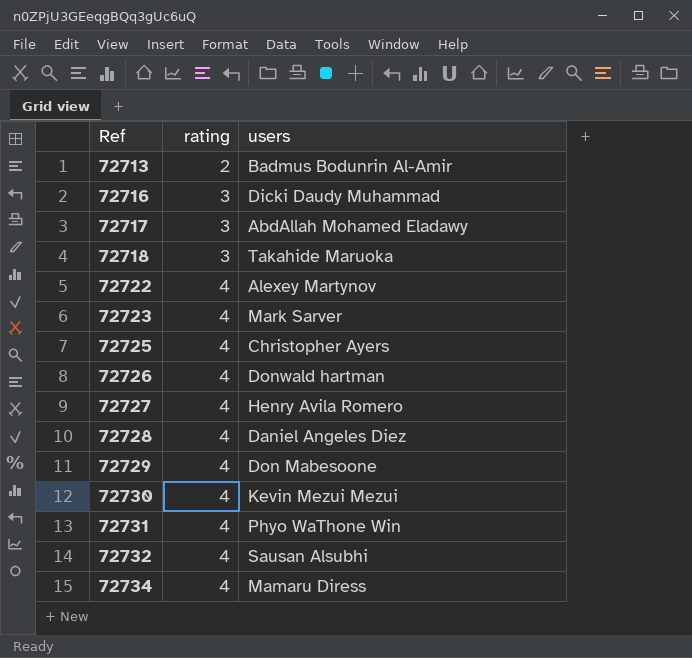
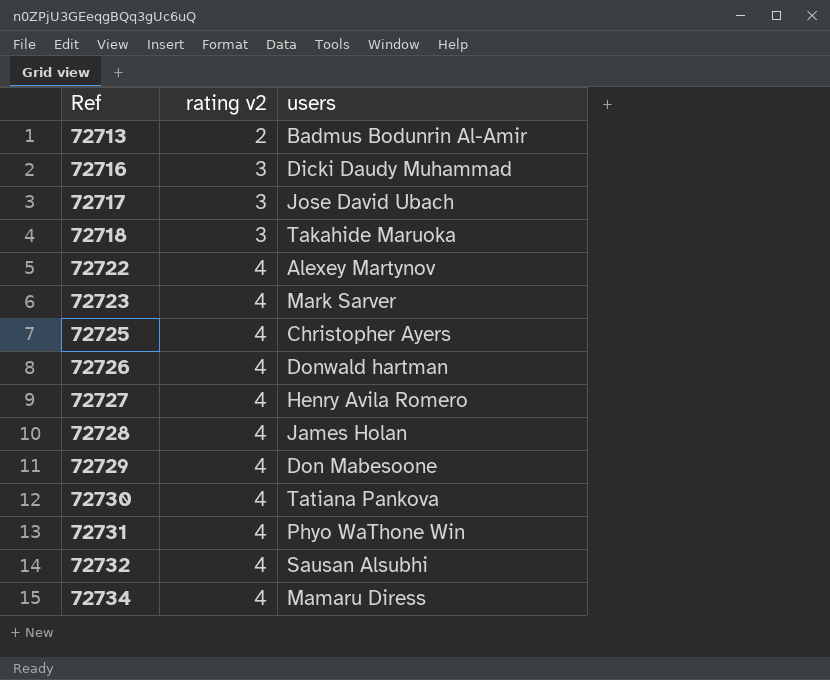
column name: rating -> rating v2
72717 | users: AbdAllah Mohamed Eladawy -> Jose David Ubach
72728 | users: Daniel Angeles Diez -> James Holan
72730 | users: Kevin Mezui Mezui -> Tatiana Pankova

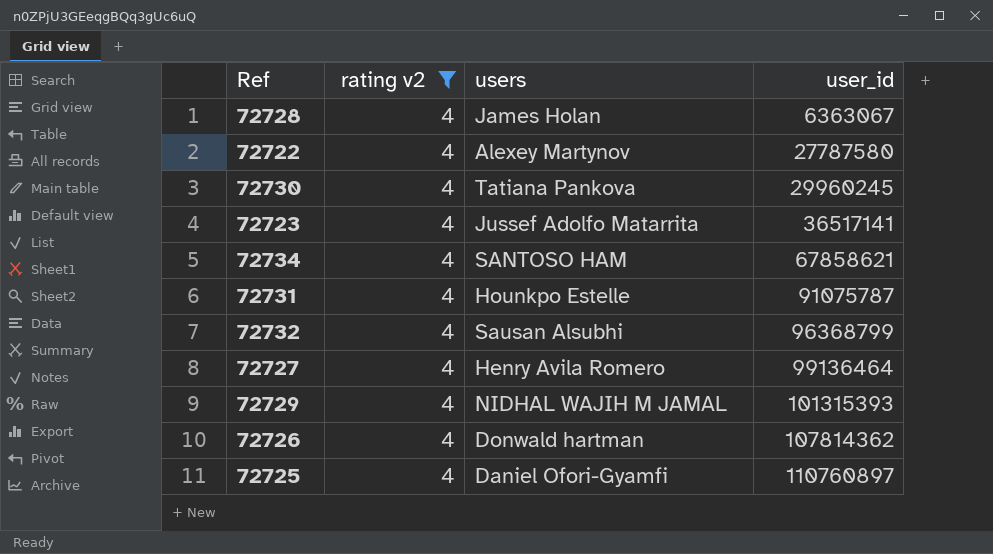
filter: none -> rating v2 = 4
row order: Ref ascending -> user_id ascending
column user_id | position: none -> 4
72723 | users: Mark Sarver -> Jussef Adolfo Matarrita
72734 | users: Mamaru Diress -> SANTOSO HAM
72731 | users: Phyo WaThone Win -> Hounkpo Estelle
72729 | users: Don Mabesoone -> NIDHAL WAJIH M JAMAL
72725 | users: Christopher Ayers -> Daniel Ofori-Gyamfi

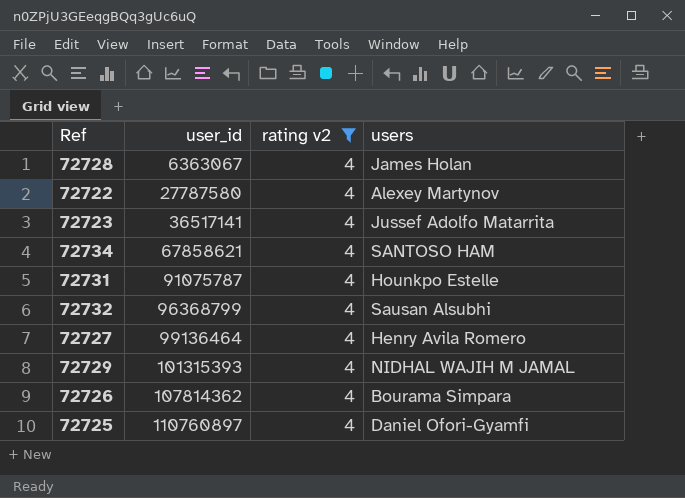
column user_id | position: 4 -> 2
row 72730: 4 | Tatiana Pankova | 29960245 -> none
72726 | users: Donwald hartman -> Bourama Simpara

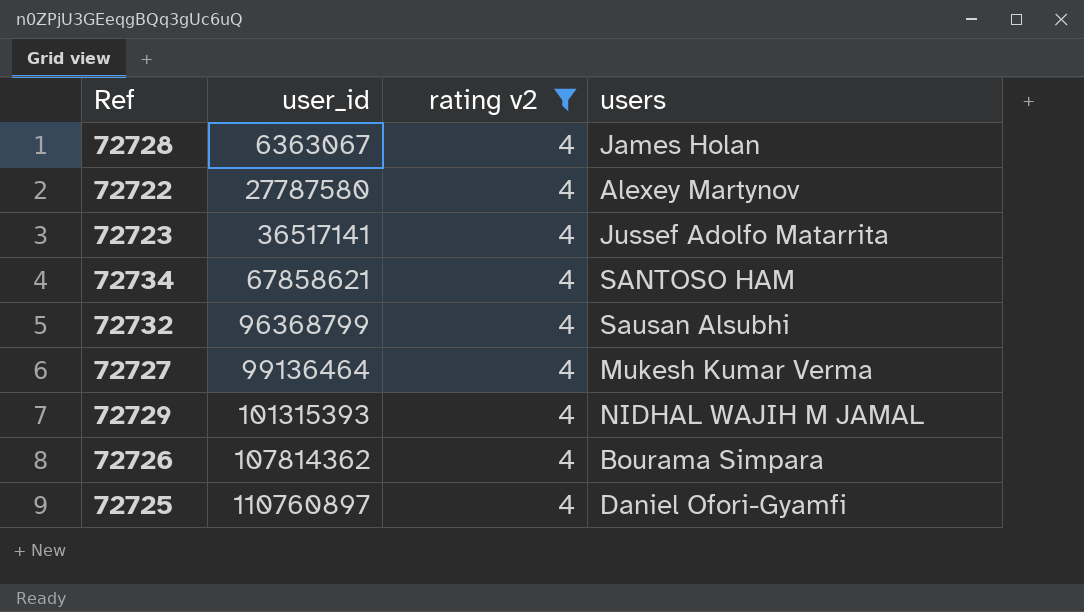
row 72731: 91075787 | 4 | Hounkpo Estelle -> none
72727 | users: Henry Avila Romero -> Mukesh Kumar Verma

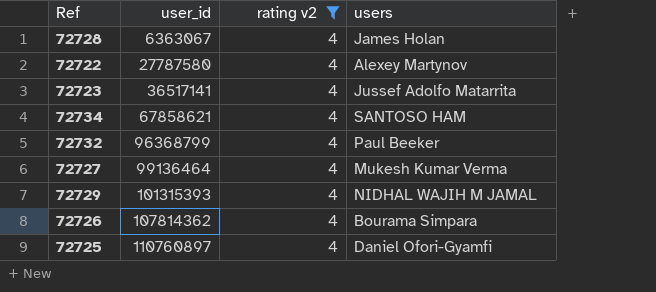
72732 | users: Sausan Alsubhi -> Paul Beeker

